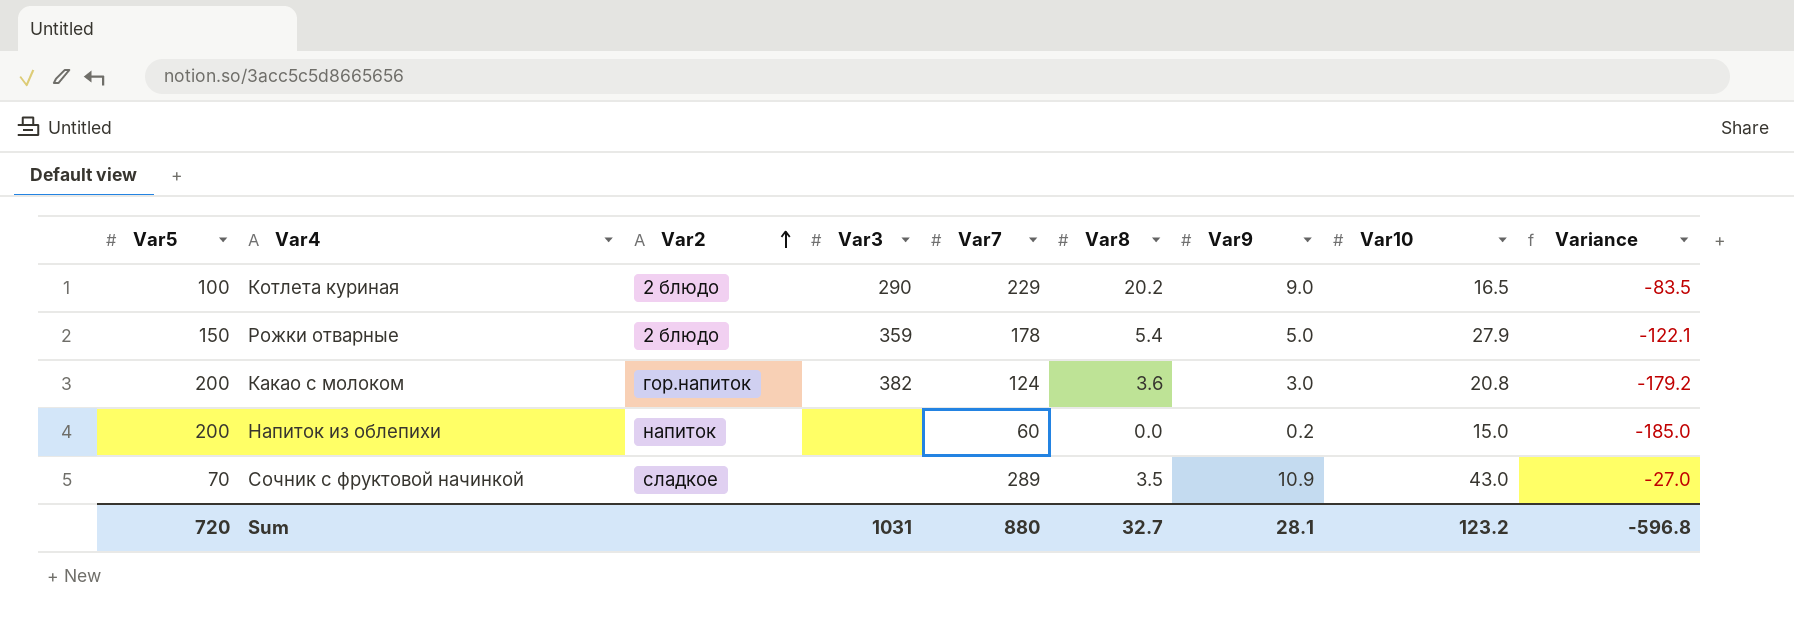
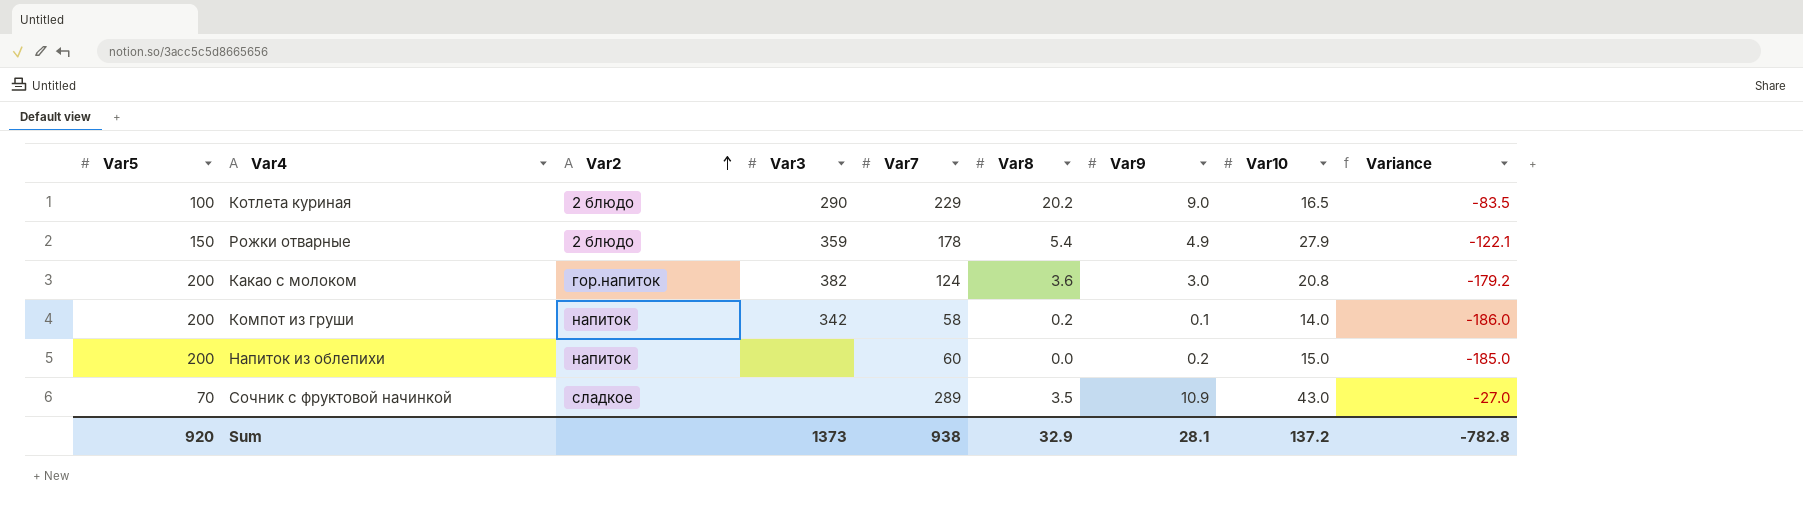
Рожки отварные | Var9: 5.0 -> 4.9
row Компот из груши: none -> 200 | напиток | 342 | 58 | 0.2 | 0.1 | 14.0 | -186.0
Sum | Var5: 720 -> 920
Sum | Var3: 1031 -> 1373
Sum | Var7: 880 -> 938
Sum | Var8: 32.7 -> 32.9
Sum | Var10: 123.2 -> 137.2
Sum | Variance: -596.8 -> -782.8

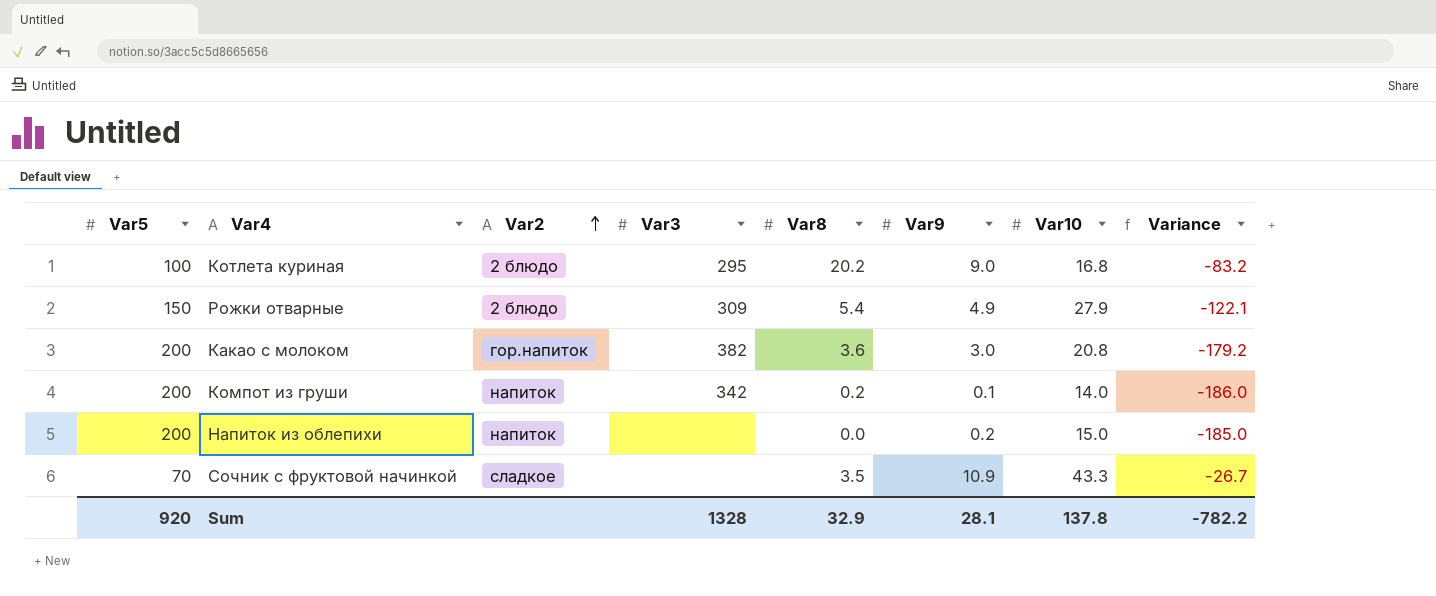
column Var7 | position: 5 -> none
Котлета куриная | Var3: 290 -> 295
Котлета куриная | Var10: 16.5 -> 16.8
Котлета куриная | Variance: -83.5 -> -83.2
Рожки отварные | Var3: 359 -> 309
Сочник с фруктовой начинкой | Var10: 43.0 -> 43.3
Сочник с фруктовой начинкой | Variance: -27.0 -> -26.7
Sum | Var3: 1373 -> 1328
Sum | Var10: 137.2 -> 137.8
Sum | Variance: -782.8 -> -782.2

